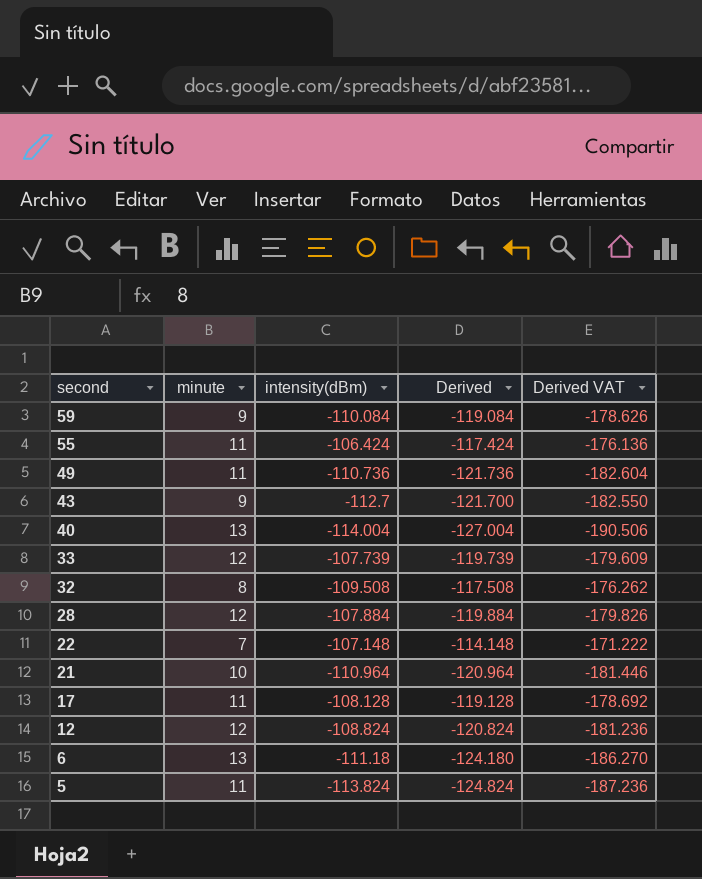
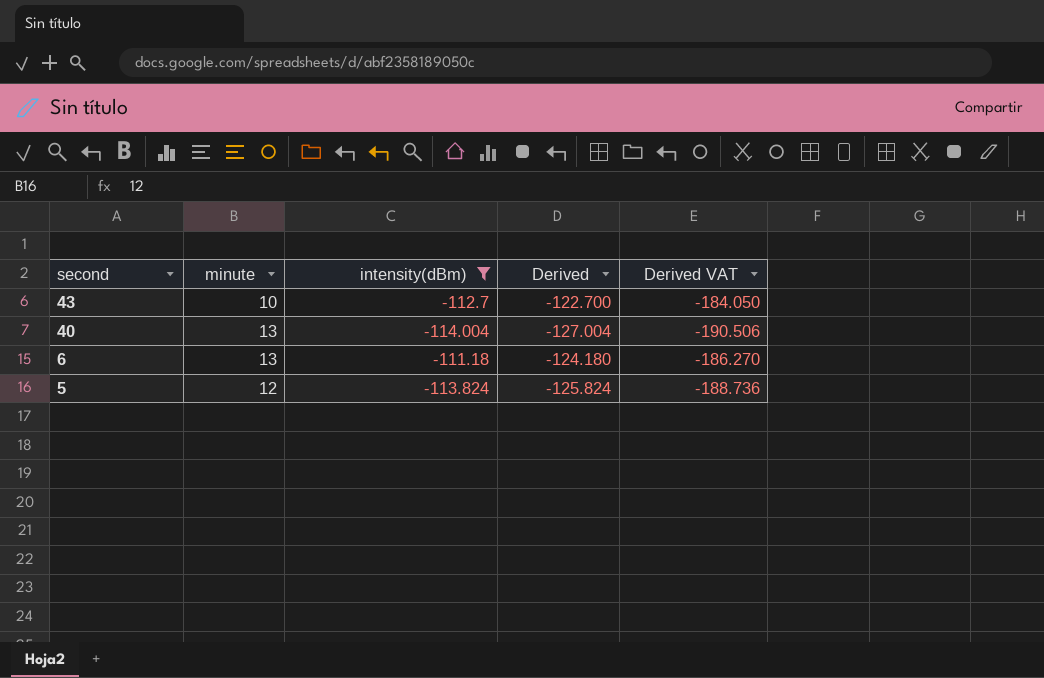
filter: none -> intensity(dBm) <= -111.18
43 | minute: 9 -> 10
43 | Derived: -121.700 -> -122.700
43 | Derived VAT: -182.550 -> -184.050
5 | minute: 11 -> 12
5 | Derived: -124.824 -> -125.824
5 | Derived VAT: -187.236 -> -188.736

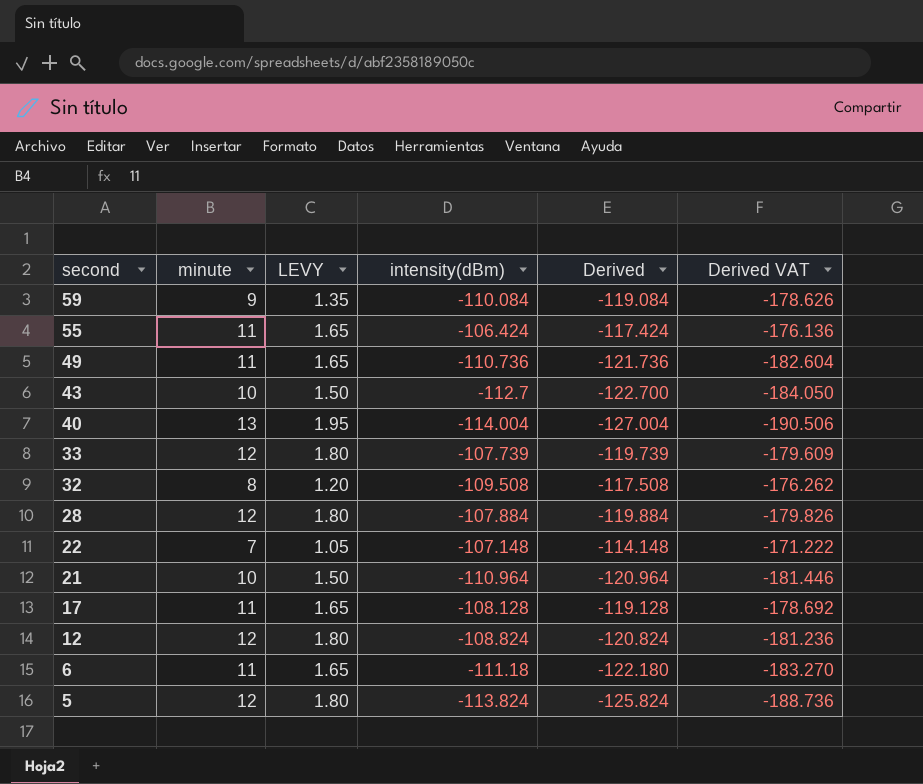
filter: intensity(dBm) <= -111.18 -> none
column LEVY | formula: none -> [minute] * 0.15
6 | minute: 13 -> 11
6 | Derived: -124.180 -> -122.180
6 | Derived VAT: -186.270 -> -183.270

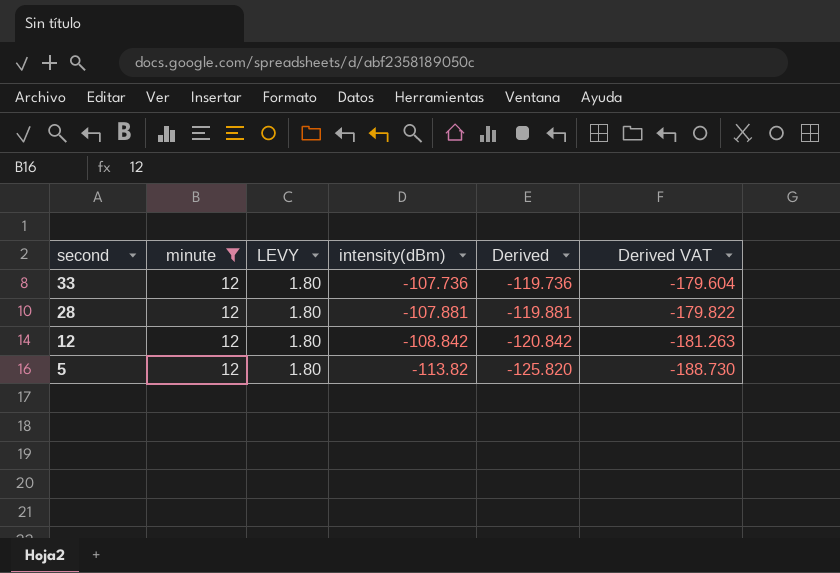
filter: none -> minute = 12
33 | intensity(dBm): -107.739 -> -107.736
33 | Derived: -119.739 -> -119.736
33 | Derived VAT: -179.609 -> -179.604
28 | intensity(dBm): -107.884 -> -107.881
28 | Derived: -119.884 -> -119.881
28 | Derived VAT: -179.826 -> -179.822
12 | intensity(dBm): -108.824 -> -108.842
12 | Derived: -120.824 -> -120.842
12 | Derived VAT: -181.236 -> -181.263
5 | intensity(dBm): -113.824 -> -113.82
5 | Derived: -125.824 -> -125.820
5 | Derived VAT: -188.736 -> -188.730

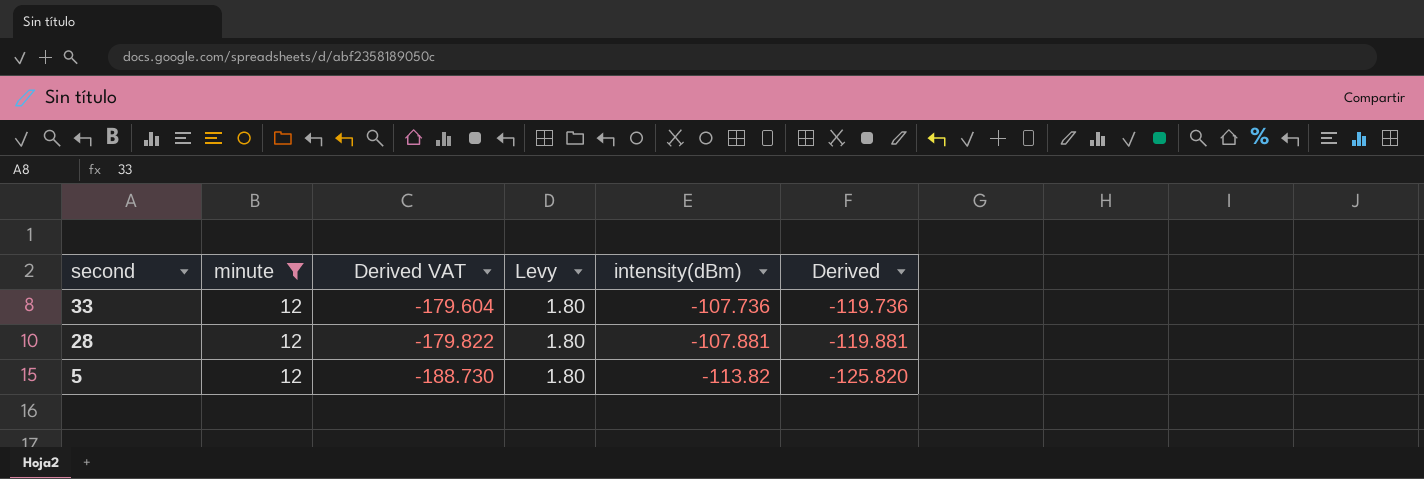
column Derived VAT | position: 6 -> 3
column name: LEVY -> Levy
row 12: 12 | 1.80 | -108.842 | -120.842 | -181.263 -> none

